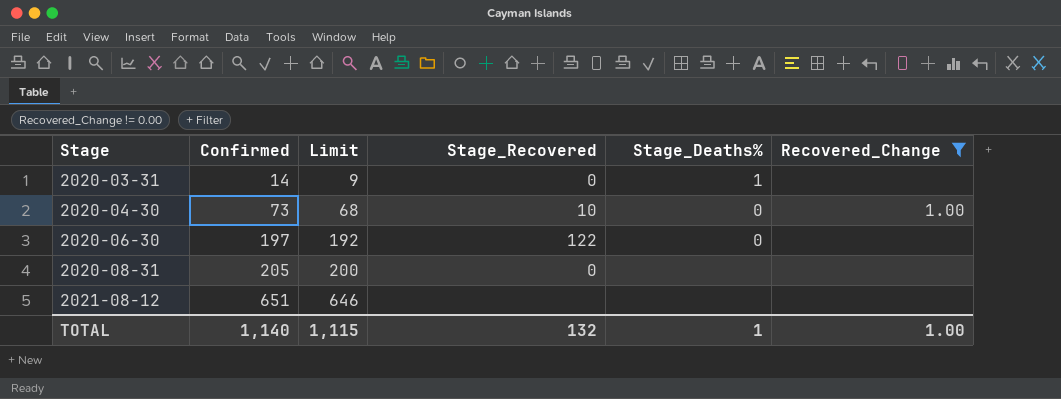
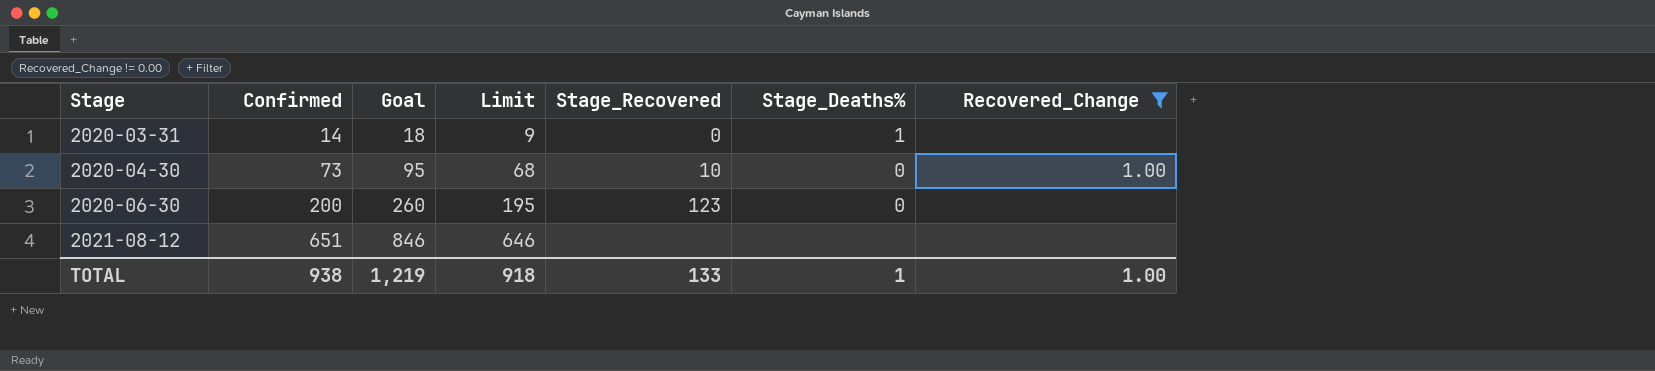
column Goal | formula: none -> [Confirmed] * 1.3
row 2020-08-31: 205 | 200 | 0 | none | none -> none
2020-06-30 | Confirmed: 197 -> 200
2020-06-30 | Limit: 192 -> 195
2020-06-30 | Stage_Recovered: 122 -> 123
TOTAL | Confirmed: 1,140 -> 938
TOTAL | Limit: 1,115 -> 918
TOTAL | Stage_Recovered: 132 -> 133

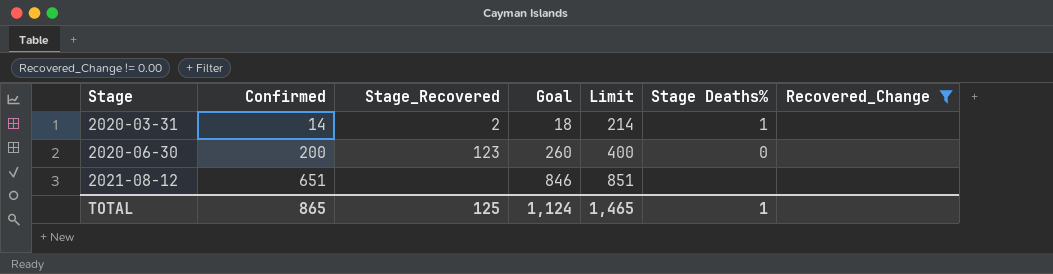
column Stage_Recovered | position: 5 -> 3
column Limit | formula: [Confirmed] - 5 -> [Confirmed] + 200
column name: Stage_Deaths% -> Stage Deaths%
row 2020-04-30: 73 | 95 | 68 | 10 | 0 | 1.00 -> none
2020-03-31 | Stage_Recovered: 0 -> 2
TOTAL | Confirmed: 938 -> 865
TOTAL | Stage_Recovered: 133 -> 125
TOTAL | Goal: 1,219 -> 1,124
TOTAL | Limit: 918 -> 1,465
TOTAL | Recovered_Change: 1.00 -> none

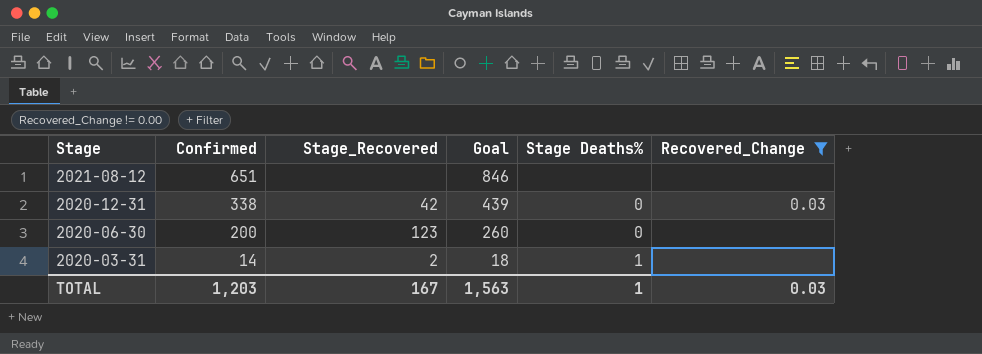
row order: Stage ascending -> Stage descending
column Limit | formula: [Confirmed] + 200 -> none
row 2020-12-31: none -> 338 | 42 | 439 | 0 | 0.03
TOTAL | Confirmed: 865 -> 1,203
TOTAL | Stage_Recovered: 125 -> 167
TOTAL | Goal: 1,124 -> 1,563
TOTAL | Recovered_Change: none -> 0.03

